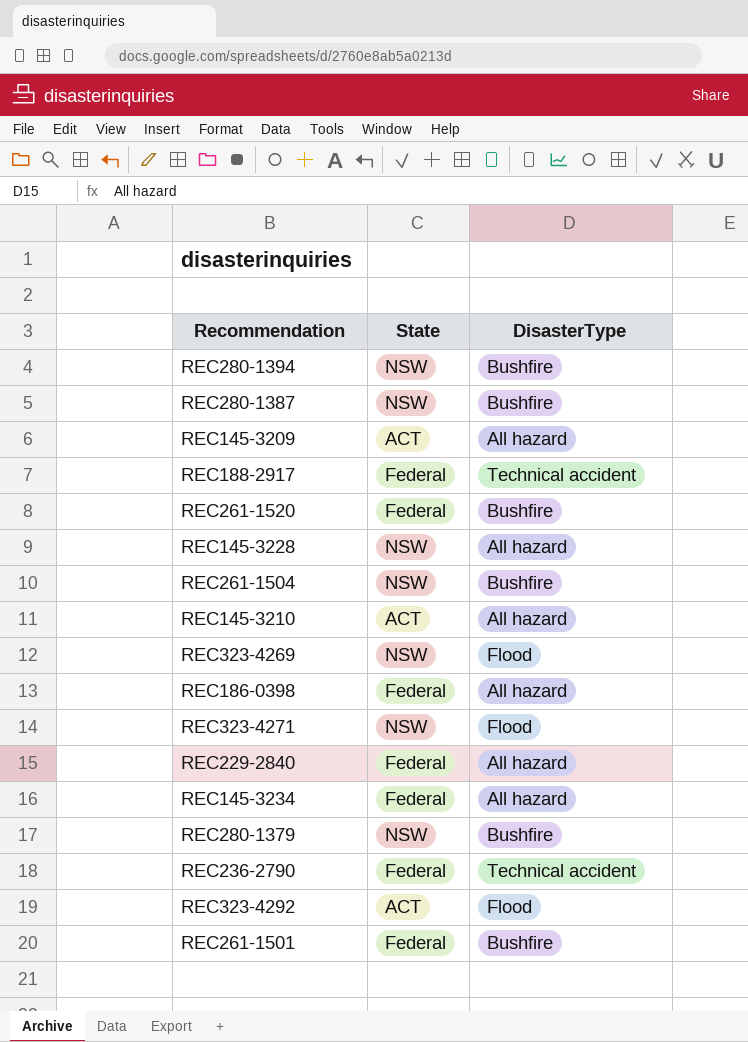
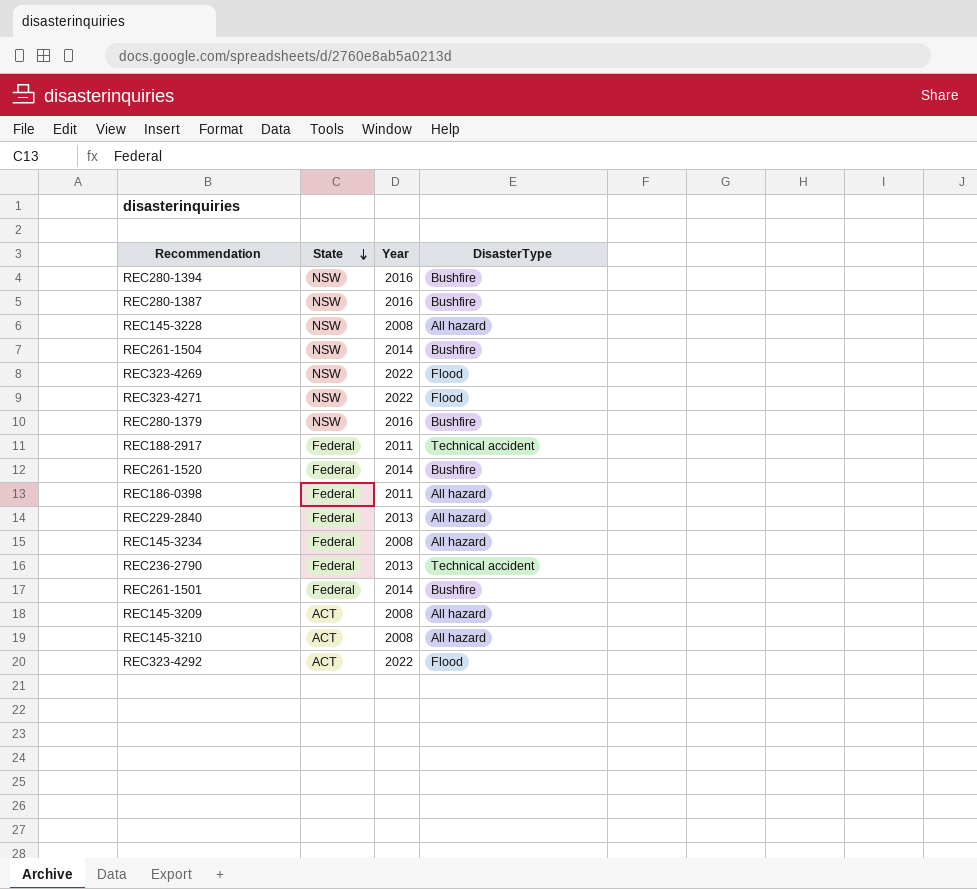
row order: none -> State descending
column Year | position: none -> 3

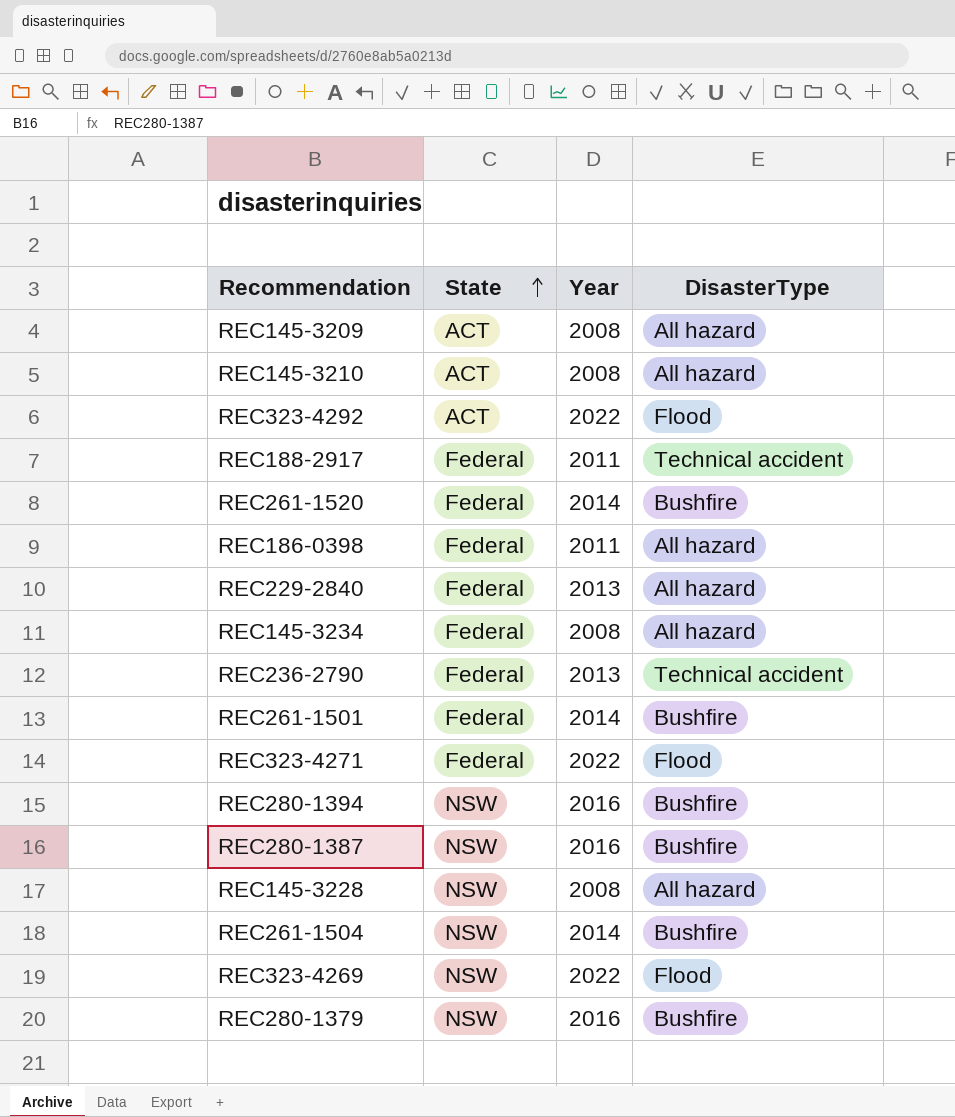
row order: State descending -> State ascending
REC323-4271 | State: NSW -> Federal

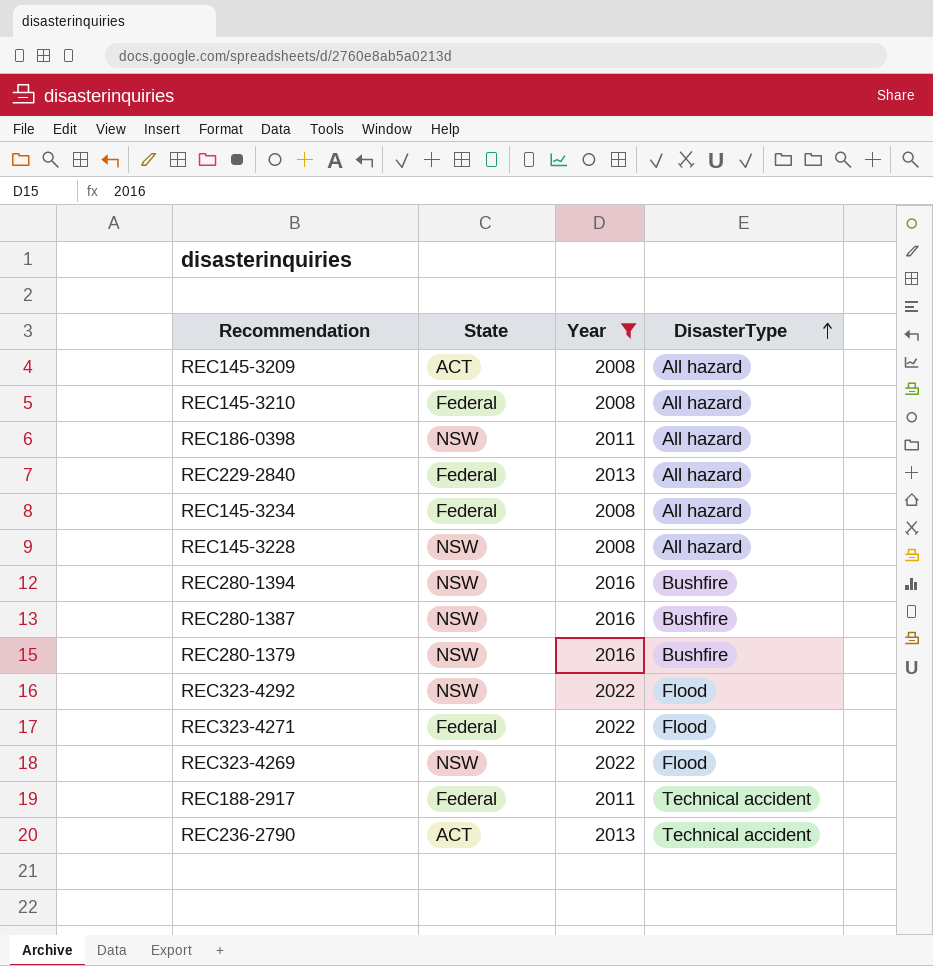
filter: none -> Year != 2014
row order: State ascending -> DisasterType ascending
REC145-3210 | State: ACT -> Federal
REC186-0398 | State: Federal -> NSW
REC323-4292 | State: ACT -> NSW
REC236-2790 | State: Federal -> ACT

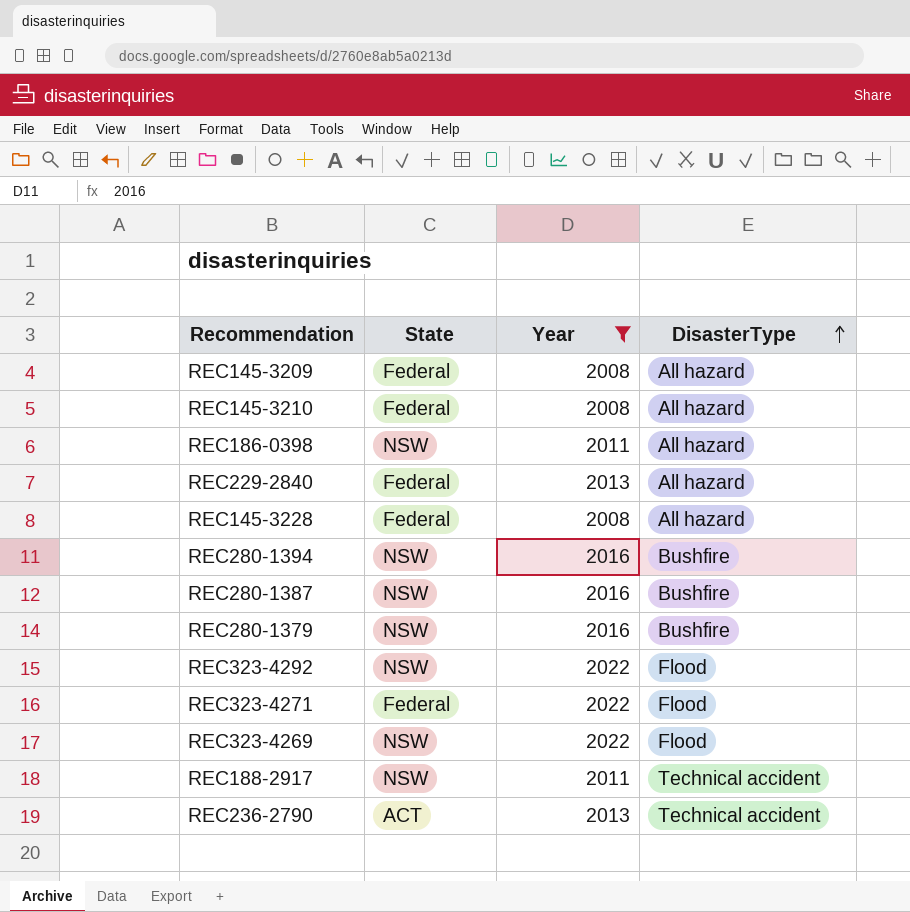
row REC145-3234: Federal | 2008 | All hazard -> none
REC145-3209 | State: ACT -> Federal
REC145-3228 | State: NSW -> Federal
REC188-2917 | State: Federal -> NSW

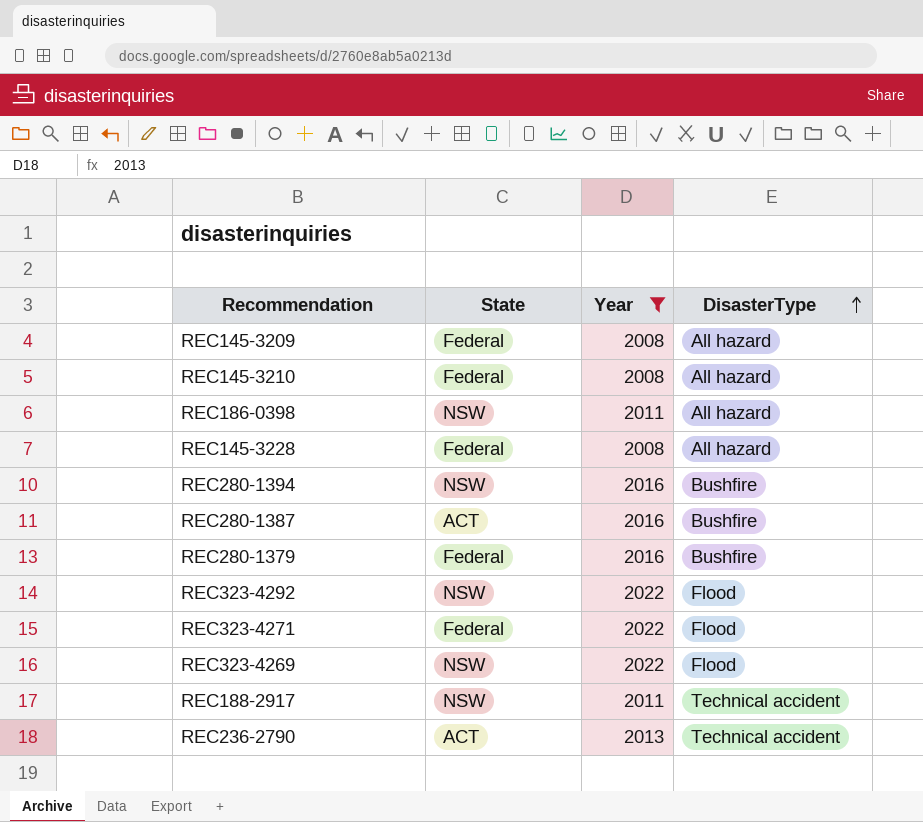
row REC229-2840: Federal | 2013 | All hazard -> none
REC280-1387 | State: NSW -> ACT
REC280-1379 | State: NSW -> Federal

